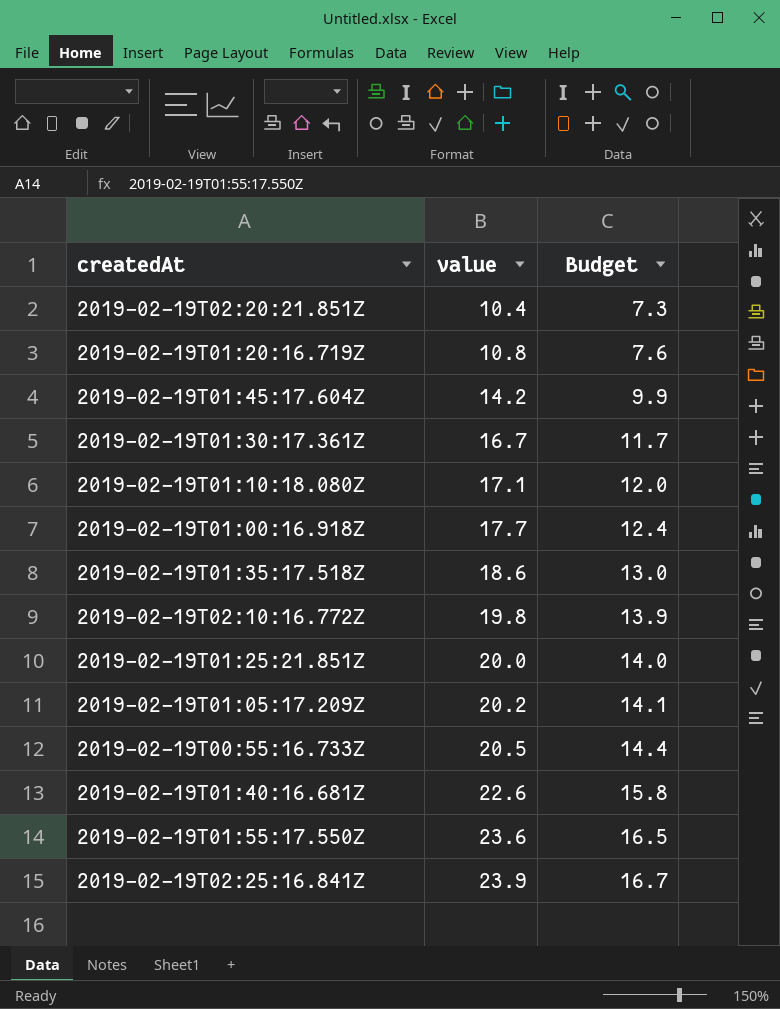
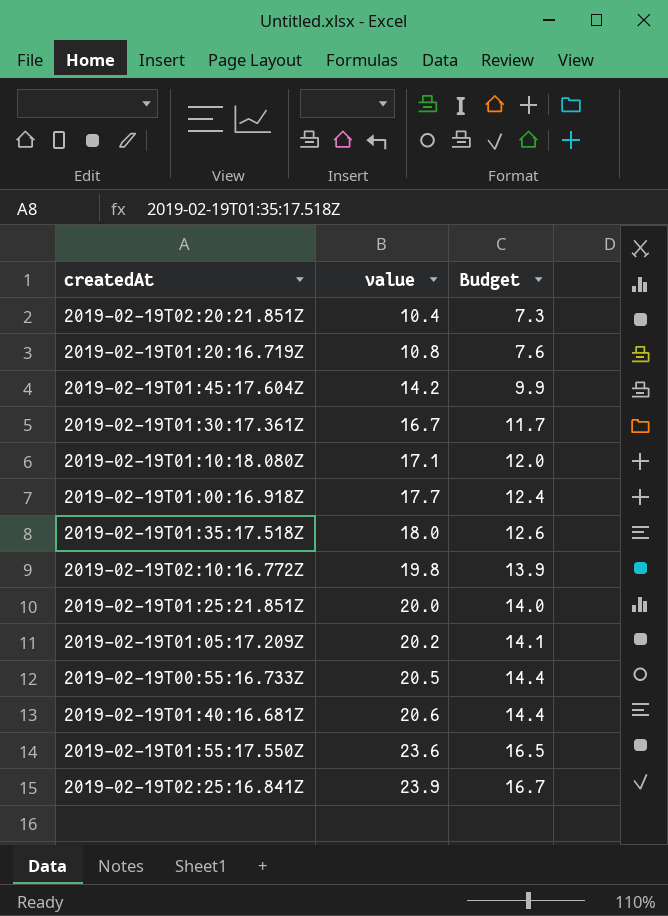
2019-02-19T01:35:17.518Z | value: 18.6 -> 18.0
2019-02-19T01:35:17.518Z | Budget: 13.0 -> 12.6
2019-02-19T01:40:16.681Z | value: 22.6 -> 20.6
2019-02-19T01:40:16.681Z | Budget: 15.8 -> 14.4

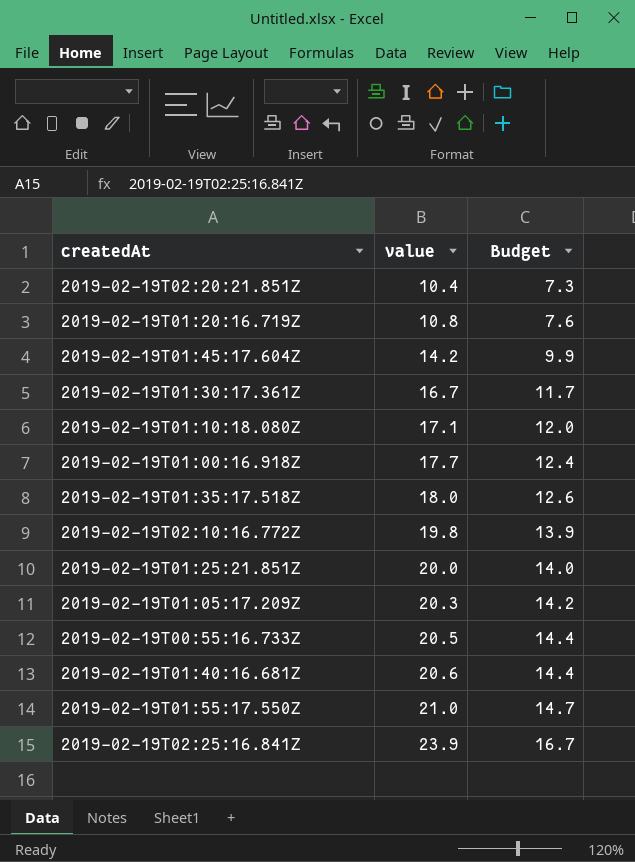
2019-02-19T01:05:17.209Z | value: 20.2 -> 20.3
2019-02-19T01:05:17.209Z | Budget: 14.1 -> 14.2
2019-02-19T01:55:17.550Z | value: 23.6 -> 21.0
2019-02-19T01:55:17.550Z | Budget: 16.5 -> 14.7

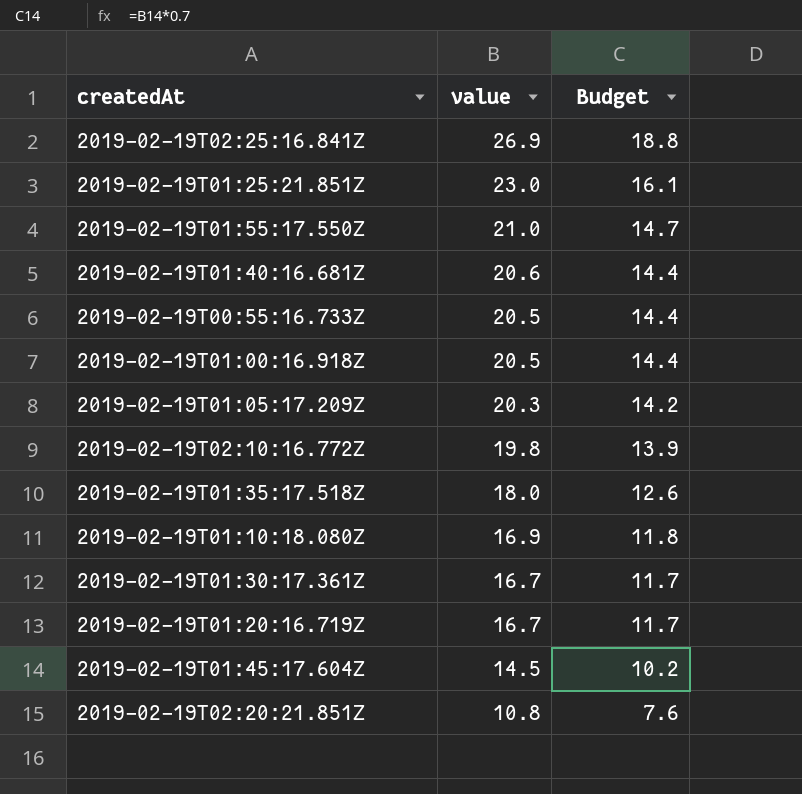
row order: value ascending -> value descending
2019-02-19T02:25:16.841Z | value: 23.9 -> 26.9
2019-02-19T02:25:16.841Z | Budget: 16.7 -> 18.8
2019-02-19T01:25:21.851Z | value: 20.0 -> 23.0
2019-02-19T01:25:21.851Z | Budget: 14.0 -> 16.1
2019-02-19T01:00:16.918Z | value: 17.7 -> 20.5
2019-02-19T01:00:16.918Z | Budget: 12.4 -> 14.4
2019-02-19T01:10:18.080Z | value: 17.1 -> 16.9
2019-02-19T01:10:18.080Z | Budget: 12.0 -> 11.8
2019-02-19T01:20:16.719Z | value: 10.8 -> 16.7
2019-02-19T01:20:16.719Z | Budget: 7.6 -> 11.7
2019-02-19T01:45:17.604Z | value: 14.2 -> 14.5
2019-02-19T01:45:17.604Z | Budget: 9.9 -> 10.2
2019-02-19T02:20:21.851Z | value: 10.4 -> 10.8
2019-02-19T02:20:21.851Z | Budget: 7.3 -> 7.6

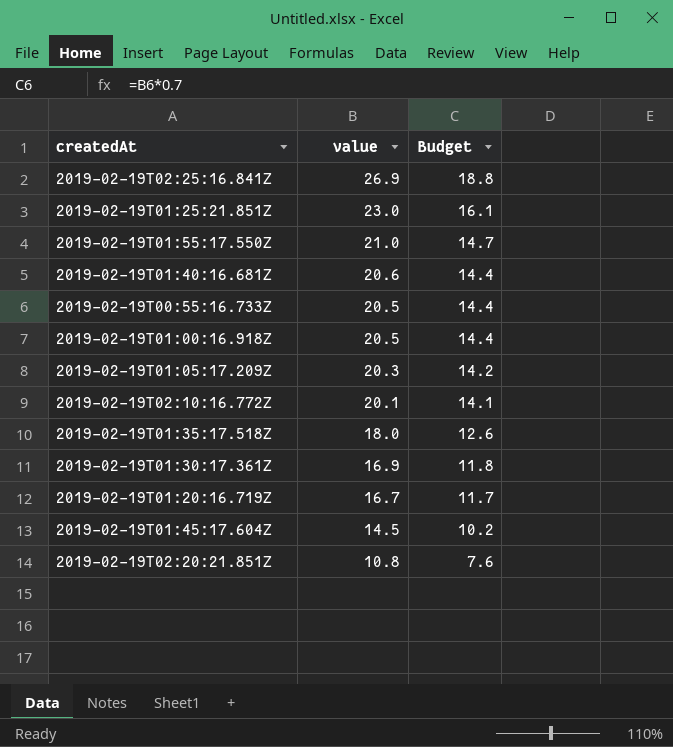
row 2019-02-19T01:10:18.080Z: 16.9 | 11.8 -> none
2019-02-19T02:10:16.772Z | value: 19.8 -> 20.1
2019-02-19T02:10:16.772Z | Budget: 13.9 -> 14.1
2019-02-19T01:30:17.361Z | value: 16.7 -> 16.9
2019-02-19T01:30:17.361Z | Budget: 11.7 -> 11.8

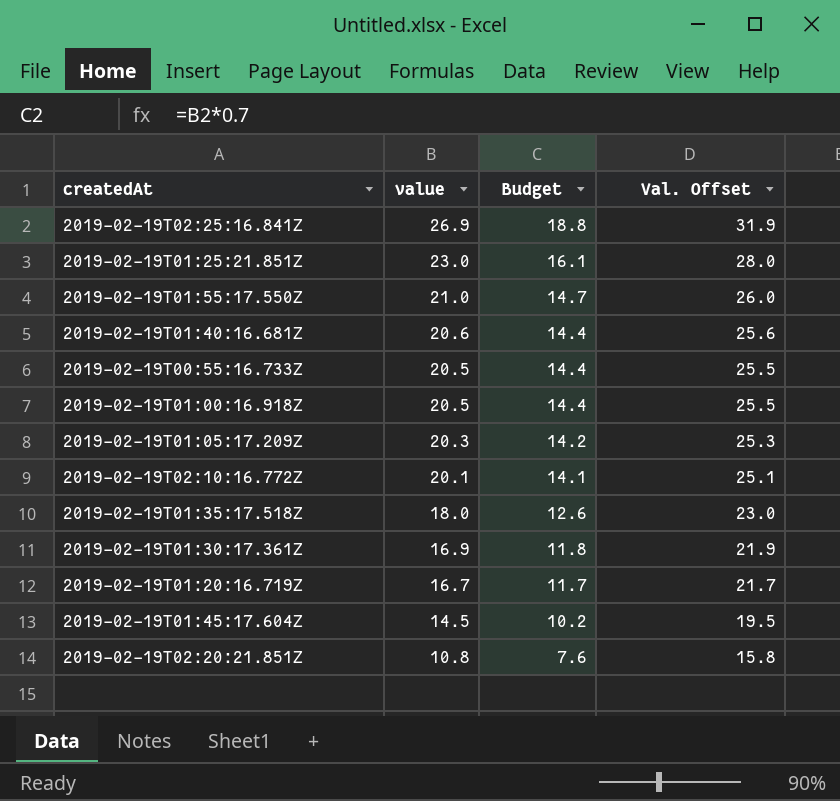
column Val. Offset | formula: none -> [value] + 5

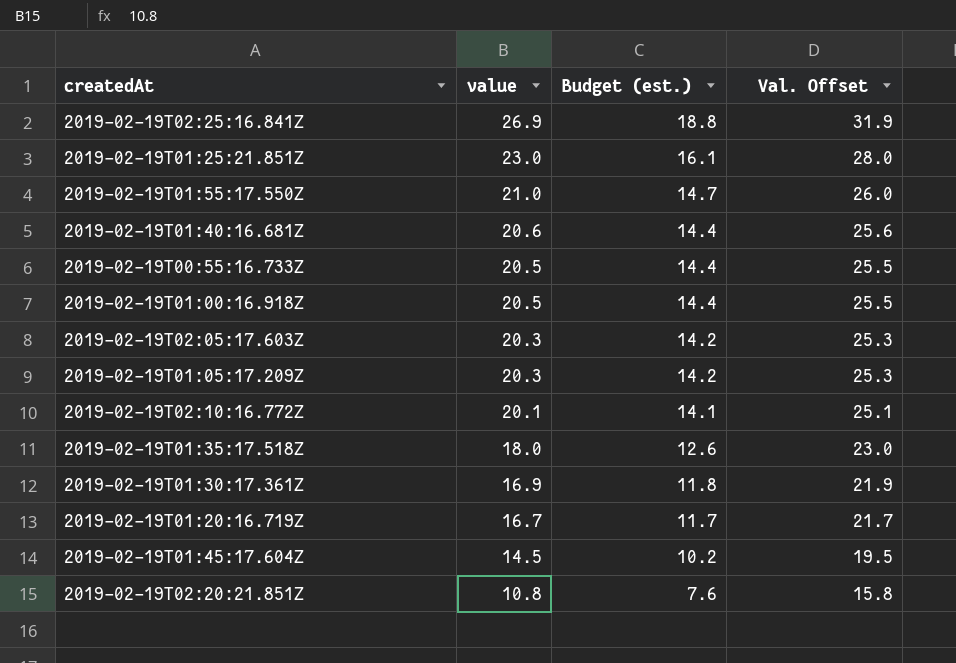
column name: Budget -> Budget (est.)
row 2019-02-19T02:05:17.603Z: none -> 20.3 | 14.2 | 25.3

